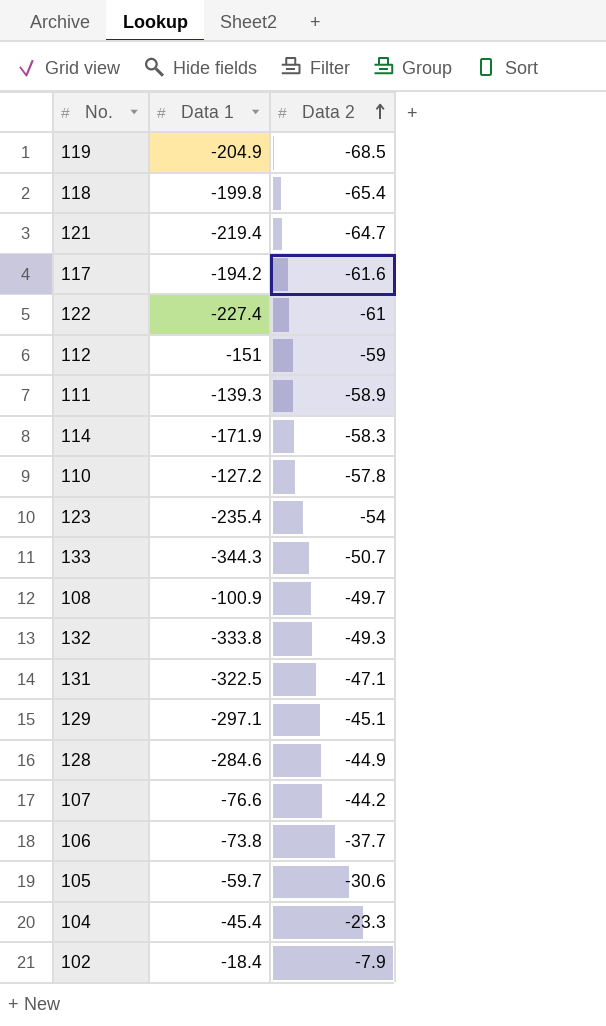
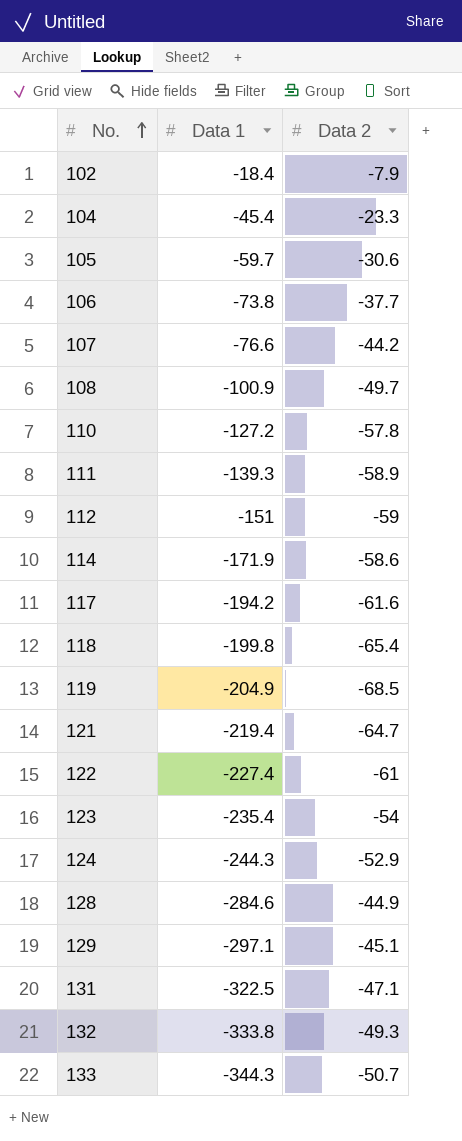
row order: Data 2 ascending -> No. ascending
114 | Data 2: -58.3 -> -58.6
row 124: none -> -244.3 | -52.9

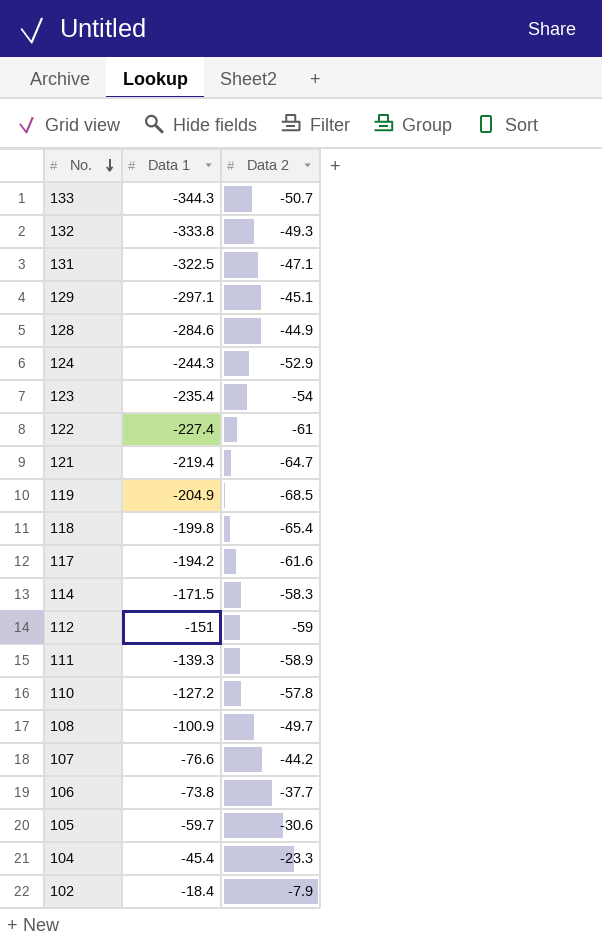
row order: No. ascending -> No. descending
114 | Data 1: -171.9 -> -171.5
114 | Data 2: -58.6 -> -58.3

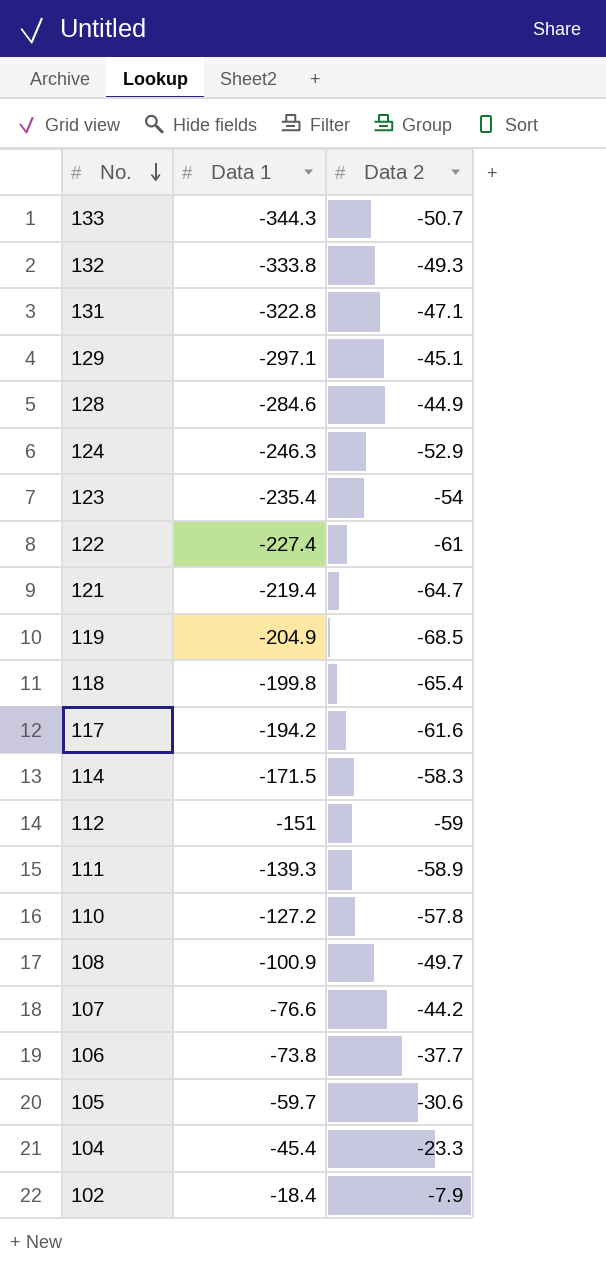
131 | Data 1: -322.5 -> -322.8
124 | Data 1: -244.3 -> -246.3

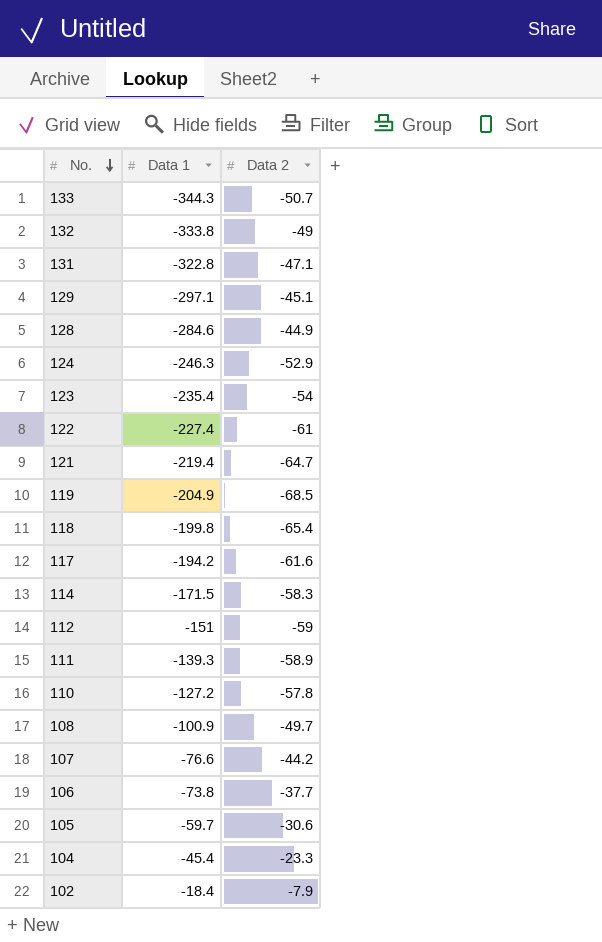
132 | Data 2: -49.3 -> -49

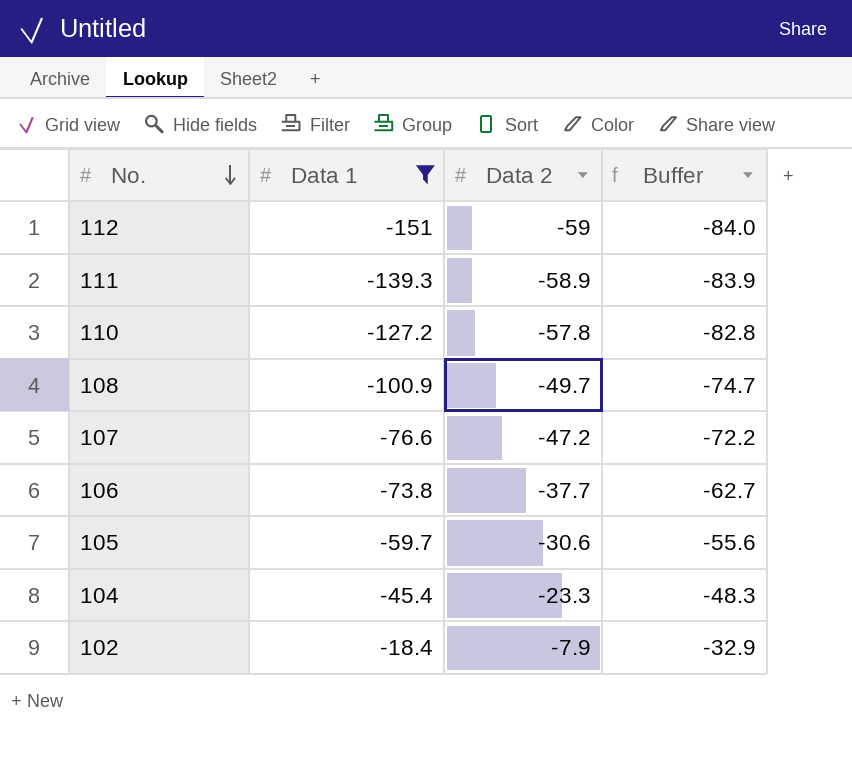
filter: none -> Data 1 >= -151
column Buffer | formula: none -> [Data 2] - 25
107 | Data 2: -44.2 -> -47.2

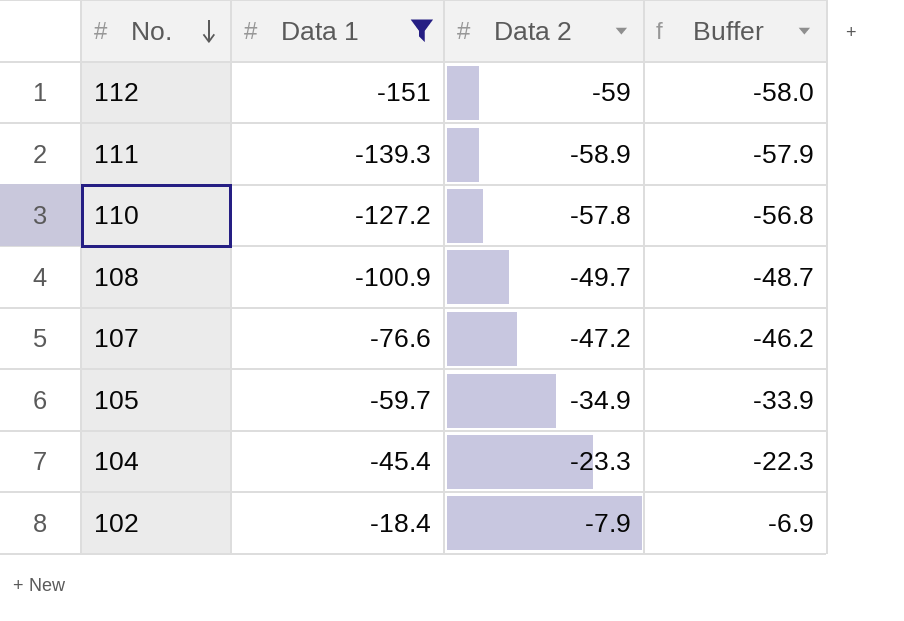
column Buffer | formula: [Data 2] - 25 -> [Data 2] + 1
row 106: -73.8 | -37.7 | -62.7 -> none
105 | Data 2: -30.6 -> -34.9

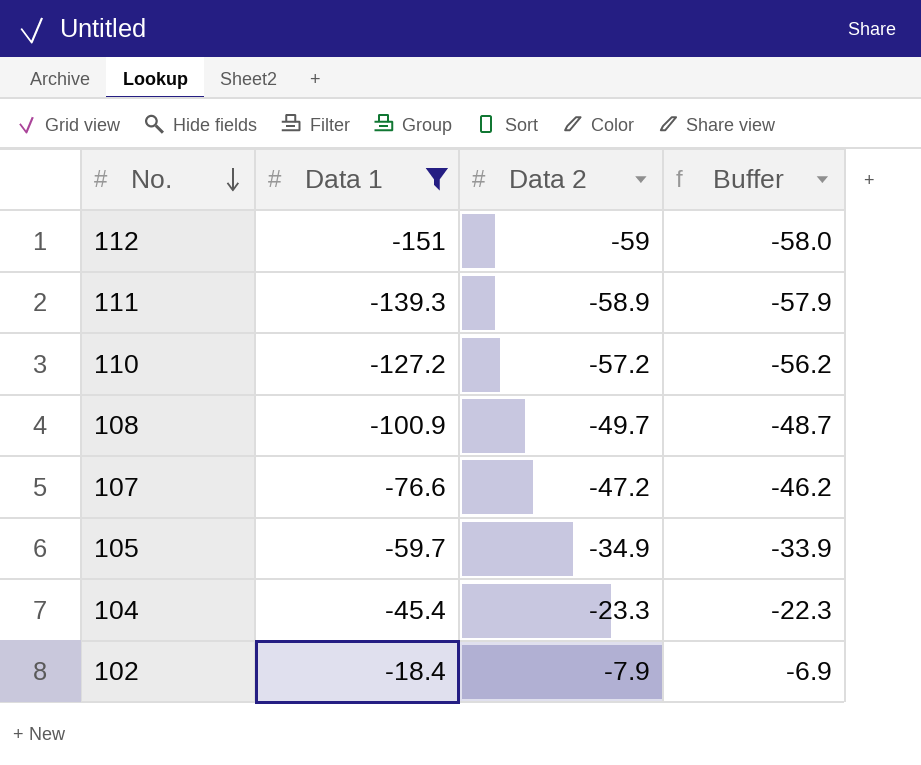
110 | Data 2: -57.8 -> -57.2
110 | Buffer: -56.8 -> -56.2

